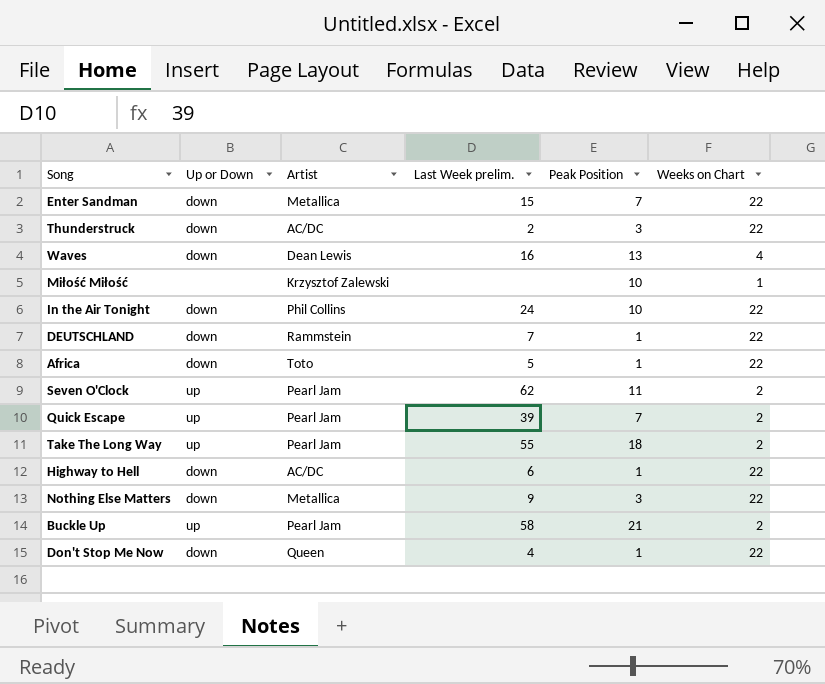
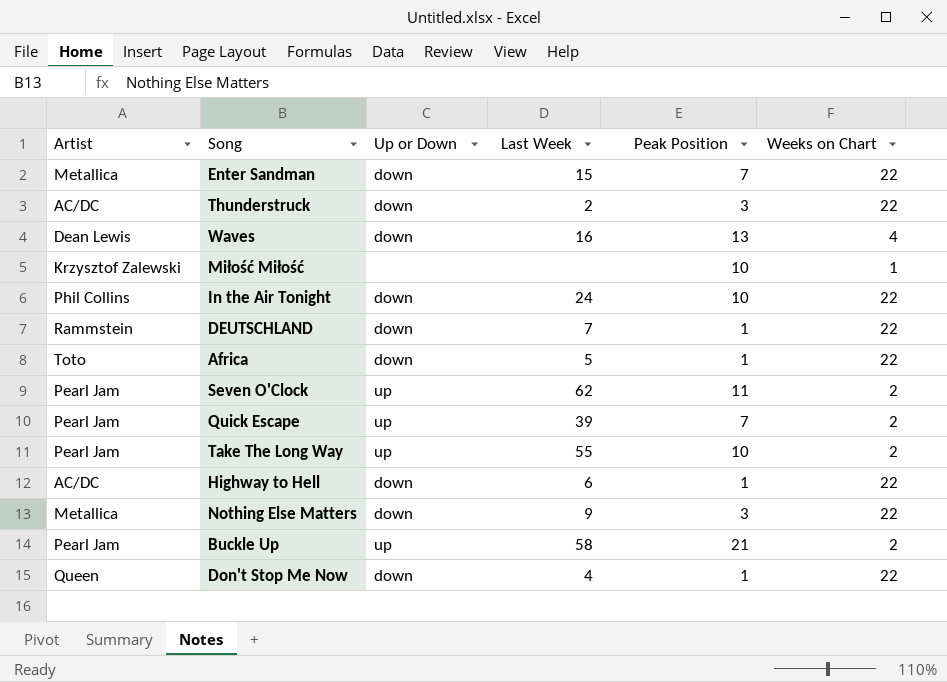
column Artist | position: 3 -> 1
column name: Last Week prelim. -> Last Week
Take The Long Way | Peak Position: 18 -> 10

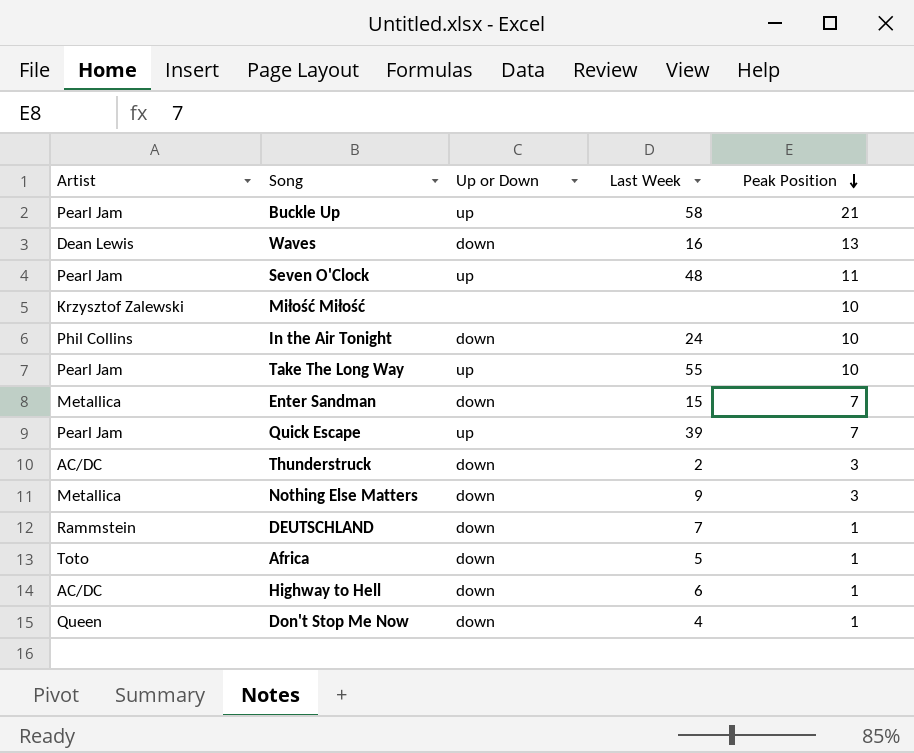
row order: none -> Peak Position descending
column Weeks on Chart | position: 6 -> none
Seven O'Clock | Last Week: 62 -> 48

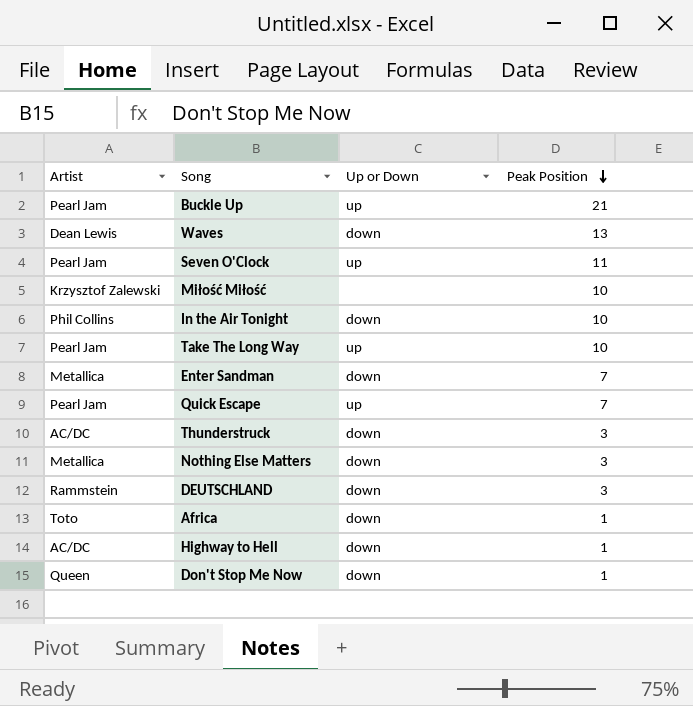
column Last Week | position: 4 -> none
DEUTSCHLAND | Peak Position: 1 -> 3

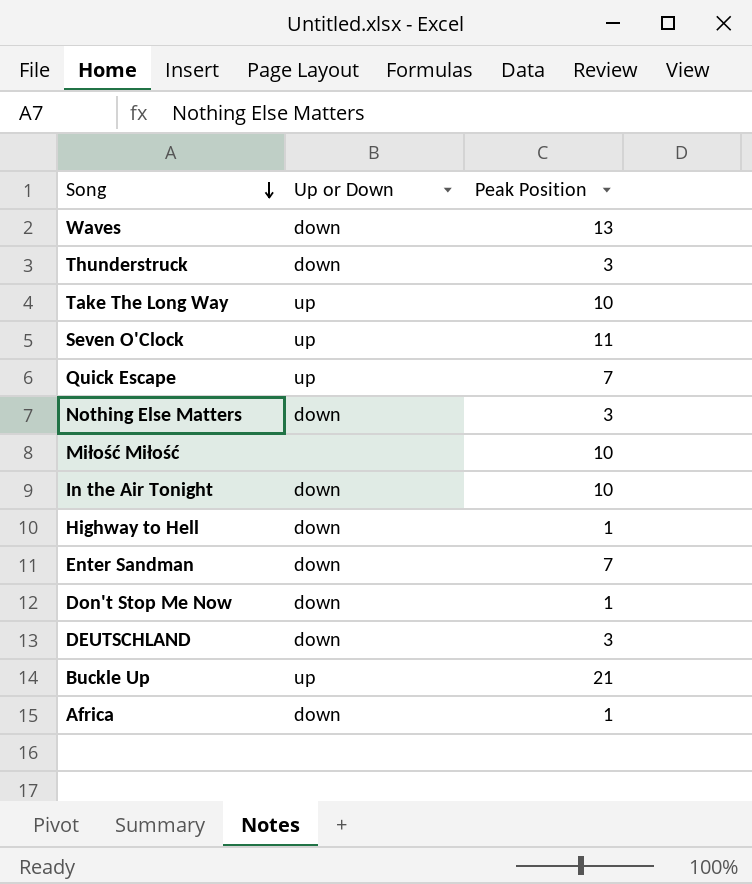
row order: Peak Position descending -> Song descending
column Artist | position: 1 -> none

